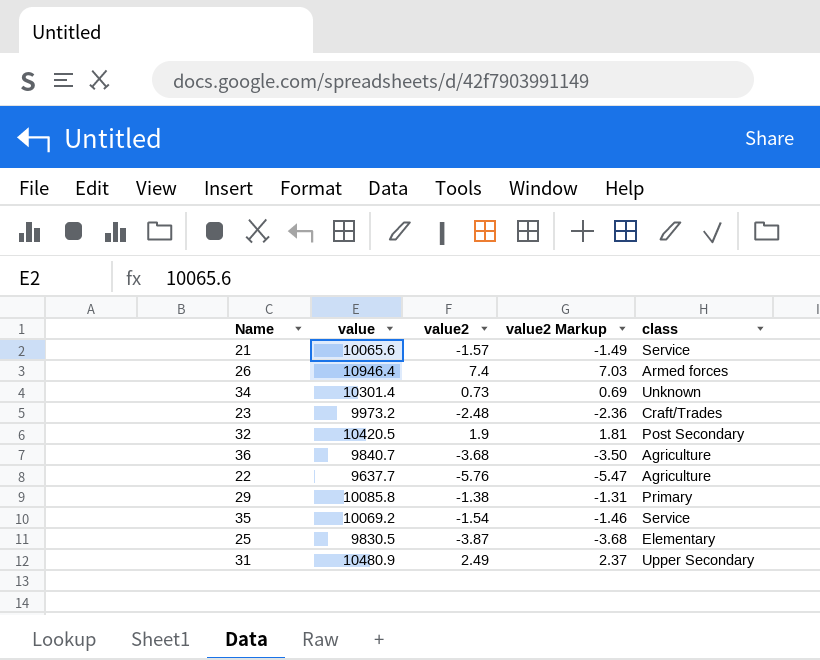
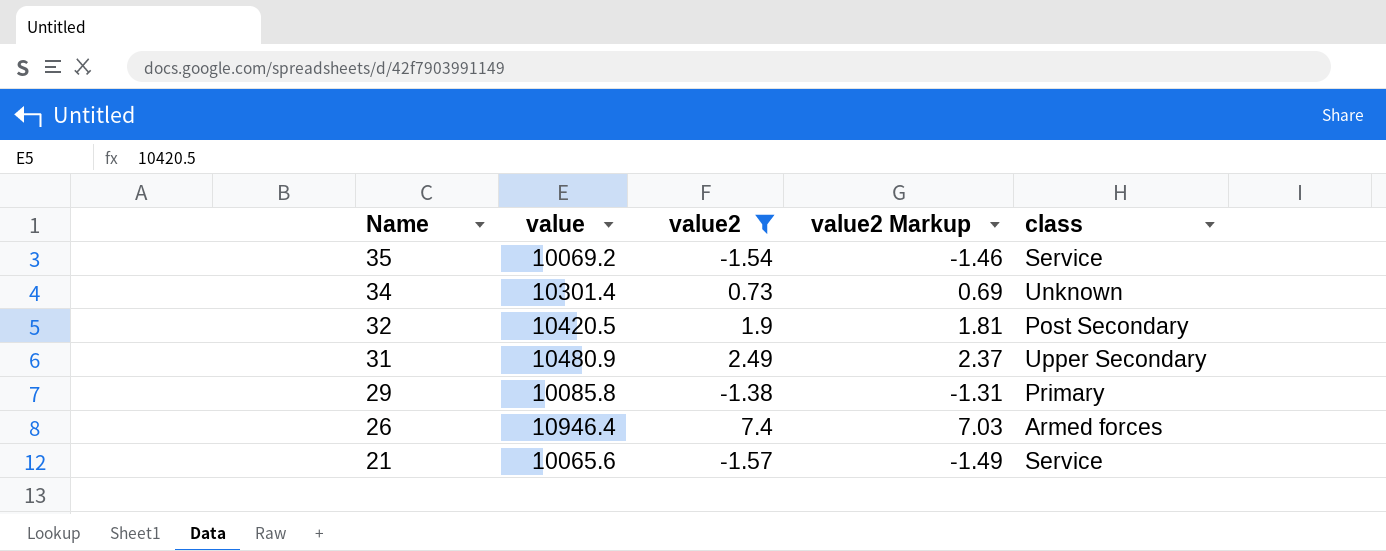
filter: none -> value2 >= -1.57
row order: none -> Name descending

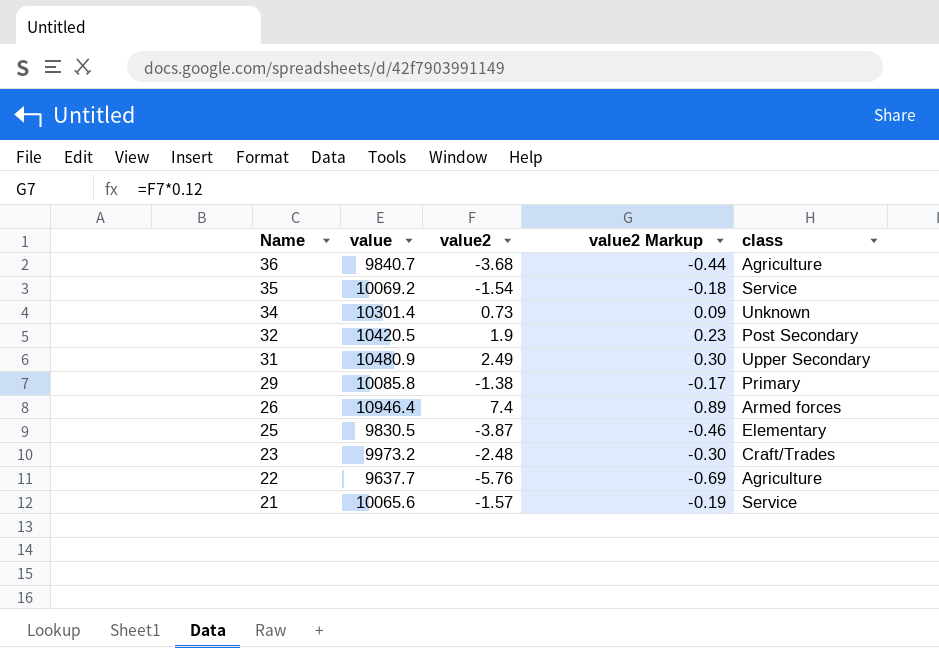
filter: value2 >= -1.57 -> none
column value2 Markup | formula: [value2] * 0.95 -> [value2] * 0.12

